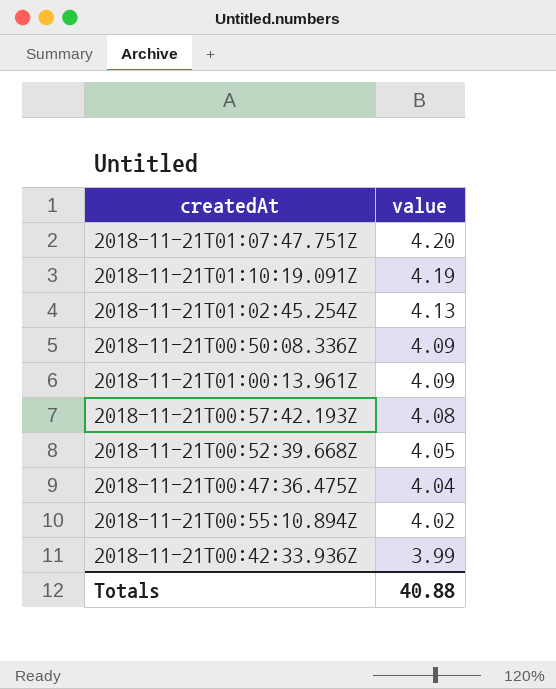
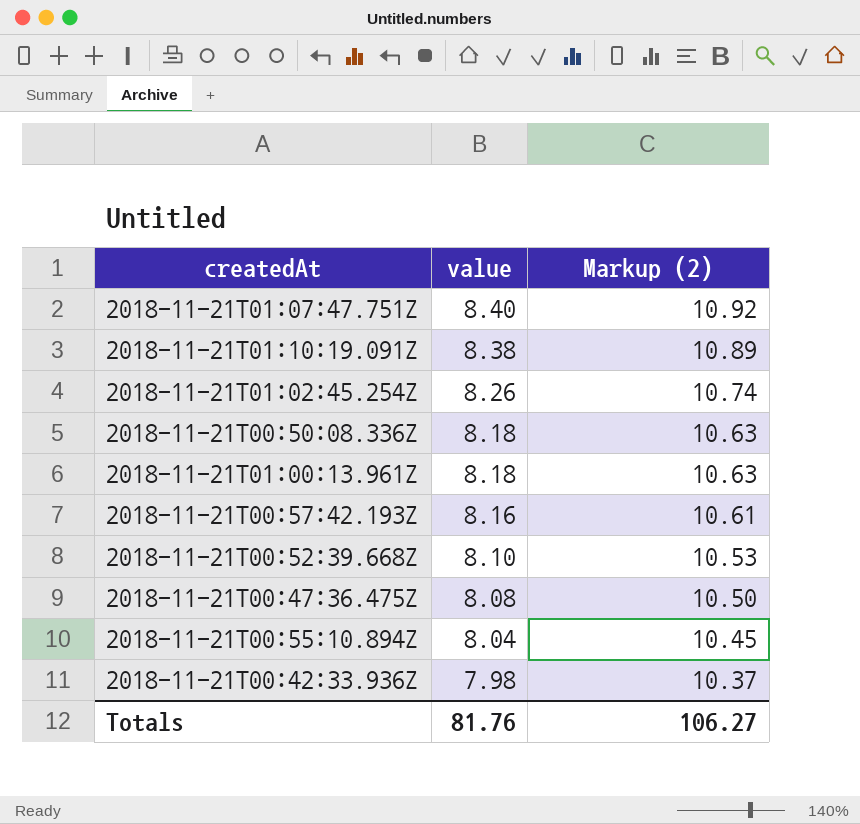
column Markup (2) | formula: none -> [value] * 1.3
2018-11-21T01:07:47.751Z | value: 4.20 -> 8.40
2018-11-21T01:10:19.091Z | value: 4.19 -> 8.38
2018-11-21T01:02:45.254Z | value: 4.13 -> 8.26
2018-11-21T00:50:08.336Z | value: 4.09 -> 8.18
2018-11-21T01:00:13.961Z | value: 4.09 -> 8.18
2018-11-21T00:57:42.193Z | value: 4.08 -> 8.16
2018-11-21T00:52:39.668Z | value: 4.05 -> 8.10
2018-11-21T00:47:36.475Z | value: 4.04 -> 8.08
2018-11-21T00:55:10.894Z | value: 4.02 -> 8.04
2018-11-21T00:42:33.936Z | value: 3.99 -> 7.98
Totals | value: 40.88 -> 81.76

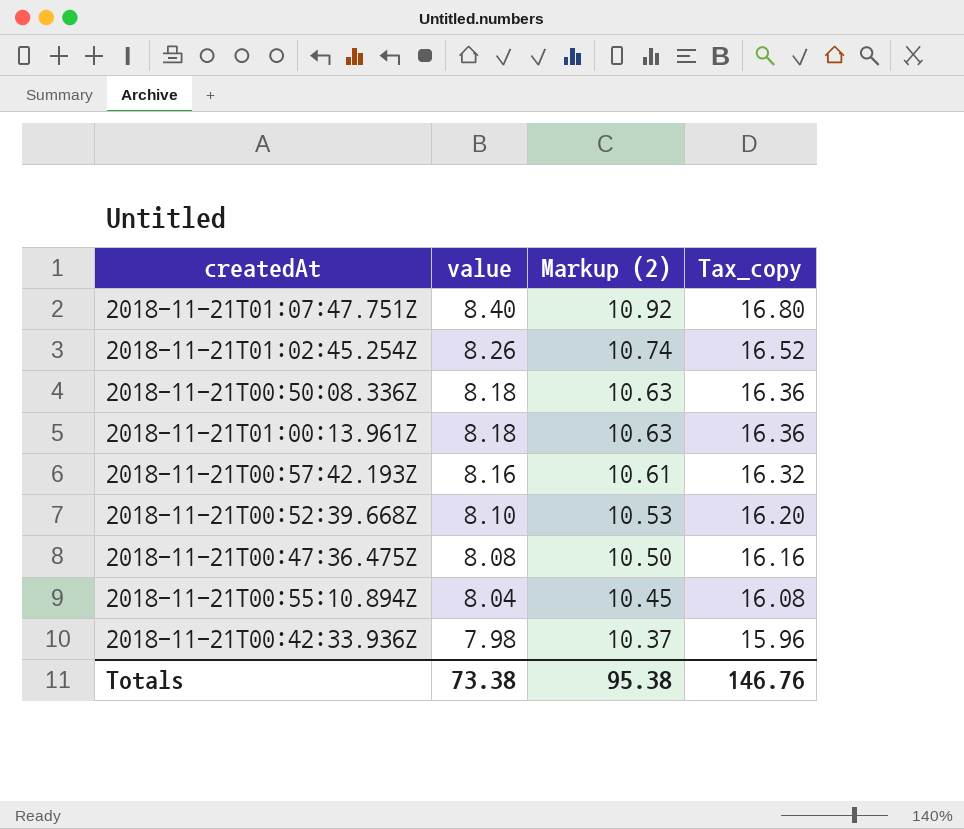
column Tax_copy | formula: none -> [value] * 2
row 2018-11-21T01:10:19.091Z: 8.38 | 10.89 -> none
Totals | value: 81.76 -> 73.38
Totals | Markup (2): 106.27 -> 95.38

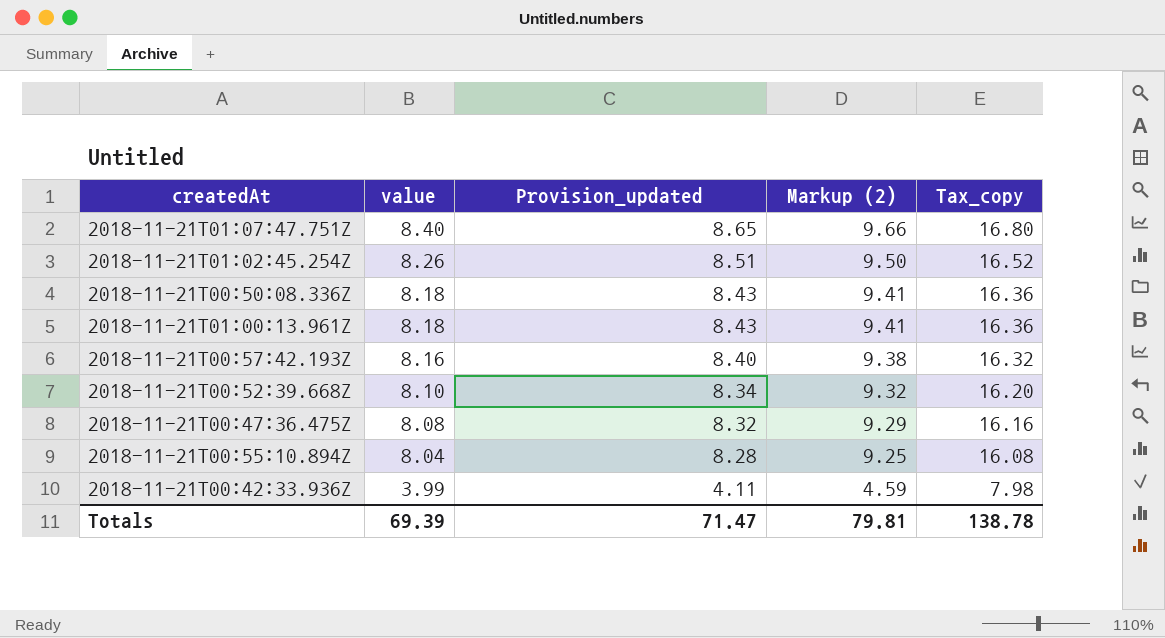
column Provision_updated | formula: none -> [value] * 1.03
column Markup (2) | formula: [value] * 1.3 -> [value] * 1.15
2018-11-21T00:42:33.936Z | value: 7.98 -> 3.99
2018-11-21T00:42:33.936Z | Tax_copy: 15.96 -> 7.98
Totals | value: 73.38 -> 69.39
Totals | Markup (2): 95.38 -> 79.81
Totals | Tax_copy: 146.76 -> 138.78

